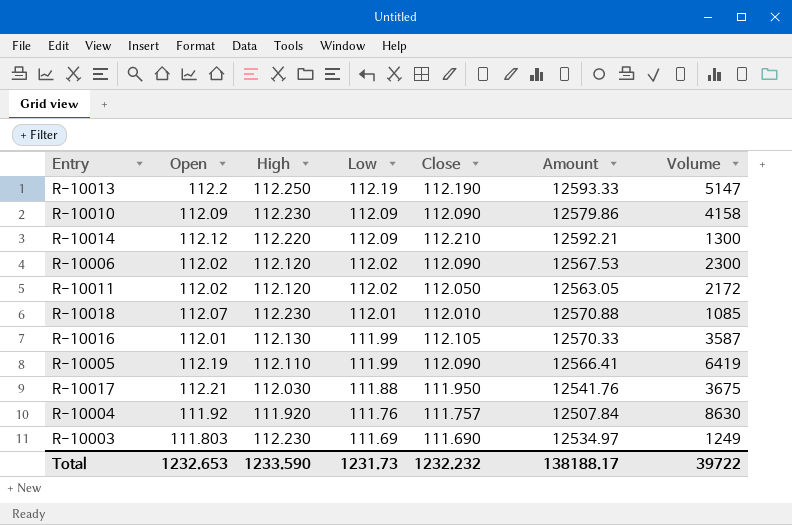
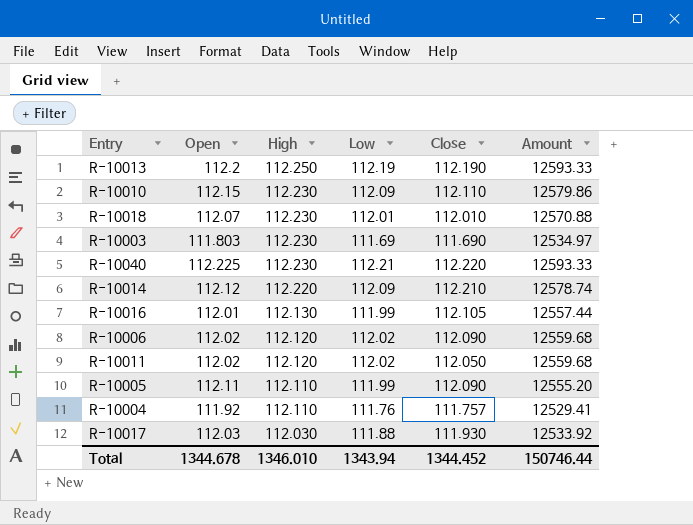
row order: Low descending -> High descending
column Volume | position: 7 -> none
column Amount | formula: [High] * [Close] -> [High] * [Low]
R-10010 | Open: 112.09 -> 112.15
R-10010 | Close: 112.090 -> 112.110
row R-10040: none -> 112.225 | 112.230 | 112.21 | 112.220 | 12593.33
R-10005 | Open: 112.19 -> 112.11
R-10004 | High: 111.920 -> 112.110
R-10017 | Open: 112.21 -> 112.03
R-10017 | Close: 111.950 -> 111.930
Total | Open: 1232.653 -> 1344.678
Total | High: 1233.590 -> 1346.010
Total | Low: 1231.73 -> 1343.94
Total | Close: 1232.232 -> 1344.452
Total | Amount: 138188.17 -> 150746.44

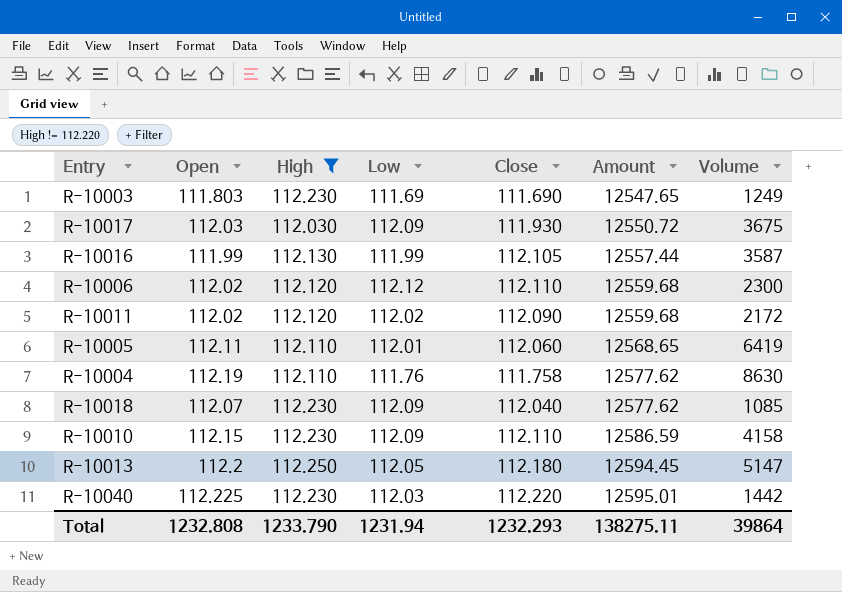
filter: none -> High != 112.220
row order: High descending -> Amount ascending
column Amount | formula: [High] * [Low] -> [Open] * [High]
column Volume | position: none -> 7
R-10017 | Low: 111.88 -> 112.09
R-10016 | Open: 112.01 -> 111.99
R-10006 | Low: 112.02 -> 112.12
R-10006 | Close: 112.090 -> 112.110
R-10011 | Close: 112.050 -> 112.090
R-10005 | Low: 111.99 -> 112.01
R-10005 | Close: 112.090 -> 112.060
R-10004 | Open: 111.92 -> 112.19
R-10004 | Close: 111.757 -> 111.758
R-10018 | Low: 112.01 -> 112.09
R-10018 | Close: 112.010 -> 112.040
R-10013 | Low: 112.19 -> 112.05
R-10013 | Close: 112.190 -> 112.180
R-10040 | Low: 112.21 -> 112.03
Total | Open: 1344.678 -> 1232.808
Total | High: 1346.010 -> 1233.790
Total | Low: 1343.94 -> 1231.94
Total | Close: 1344.452 -> 1232.293
Total | Amount: 150746.44 -> 138275.11

